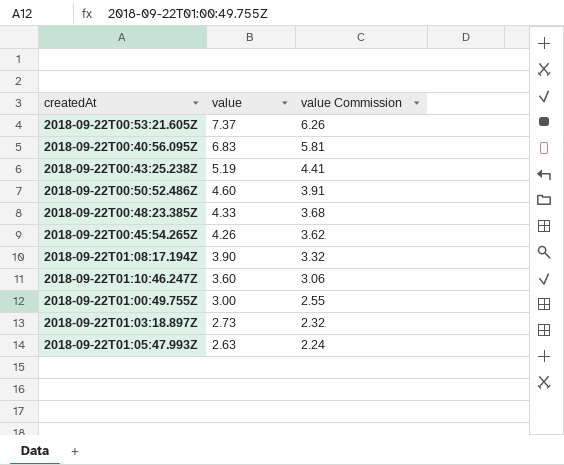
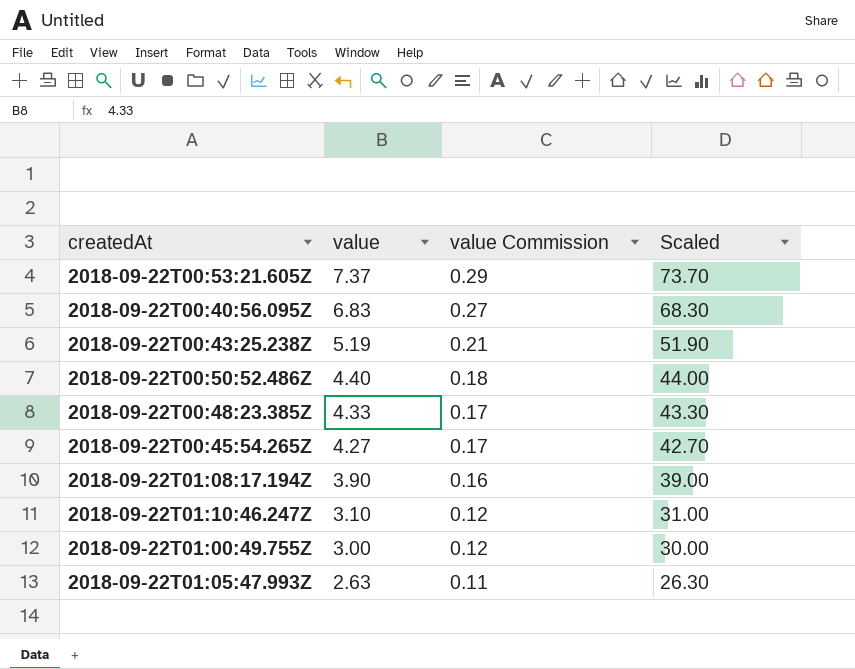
column value Commission | formula: [value] * 0.85 -> [value] * 0.04
column Scaled | formula: none -> [value] * 10
row 2018-09-22T01:03:18.897Z: 2.73 | 2.32 -> none
2018-09-22T00:50:52.486Z | value: 4.60 -> 4.40
2018-09-22T00:45:54.265Z | value: 4.26 -> 4.27
2018-09-22T01:10:46.247Z | value: 3.60 -> 3.10

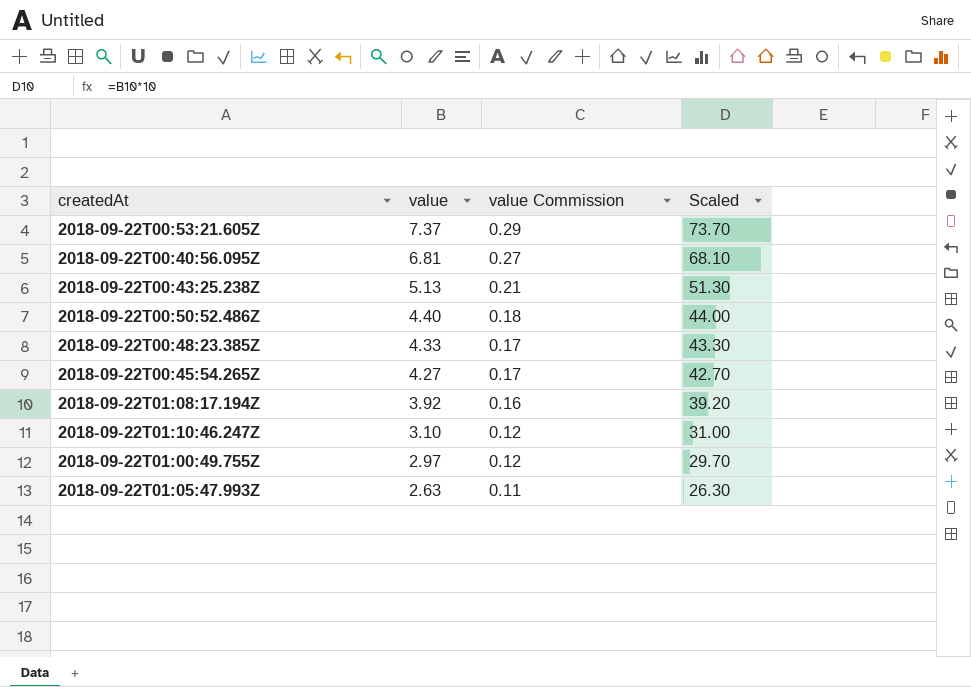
2018-09-22T00:40:56.095Z | value: 6.83 -> 6.81
2018-09-22T00:40:56.095Z | Scaled: 68.30 -> 68.10
2018-09-22T00:43:25.238Z | value: 5.19 -> 5.13
2018-09-22T00:43:25.238Z | Scaled: 51.90 -> 51.30
2018-09-22T01:08:17.194Z | value: 3.90 -> 3.92
2018-09-22T01:08:17.194Z | Scaled: 39.00 -> 39.20
2018-09-22T01:00:49.755Z | value: 3.00 -> 2.97
2018-09-22T01:00:49.755Z | Scaled: 30.00 -> 29.70

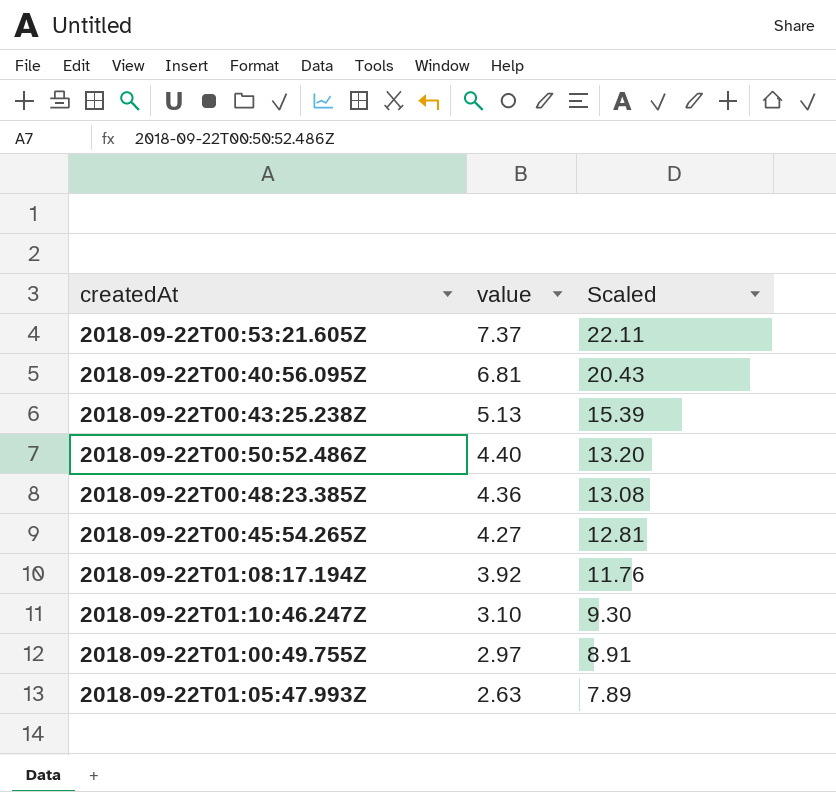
column value Commission | formula: [value] * 0.04 -> none
column Scaled | formula: [value] * 10 -> [value] * 3
2018-09-22T00:48:23.385Z | value: 4.33 -> 4.36

